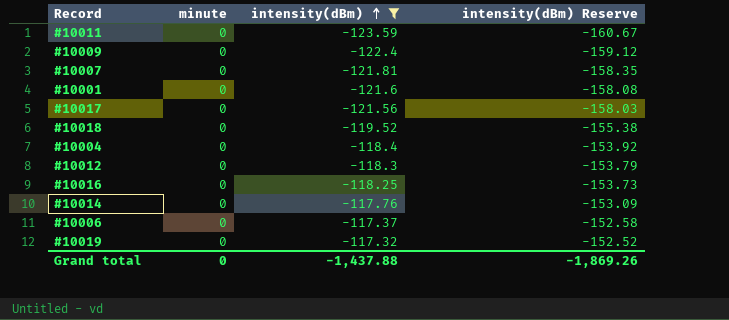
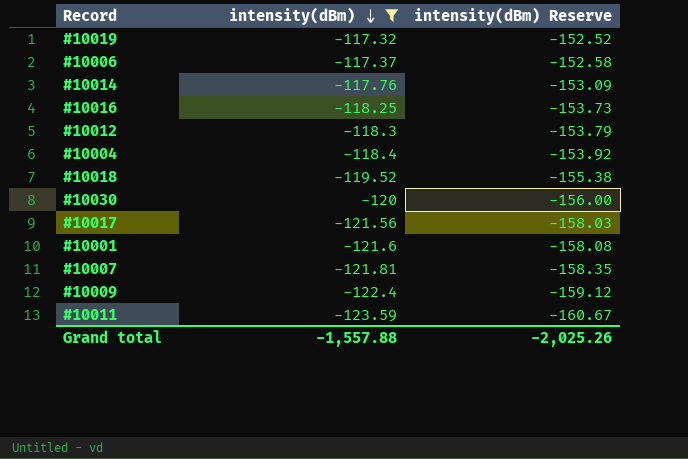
row order: intensity(dBm) ascending -> intensity(dBm) descending
column minute | position: 2 -> none
row #10030: none -> -120 | -156.00
Grand total | intensity(dBm): -1,437.88 -> -1,557.88
Grand total | intensity(dBm) Reserve: -1,869.26 -> -2,025.26

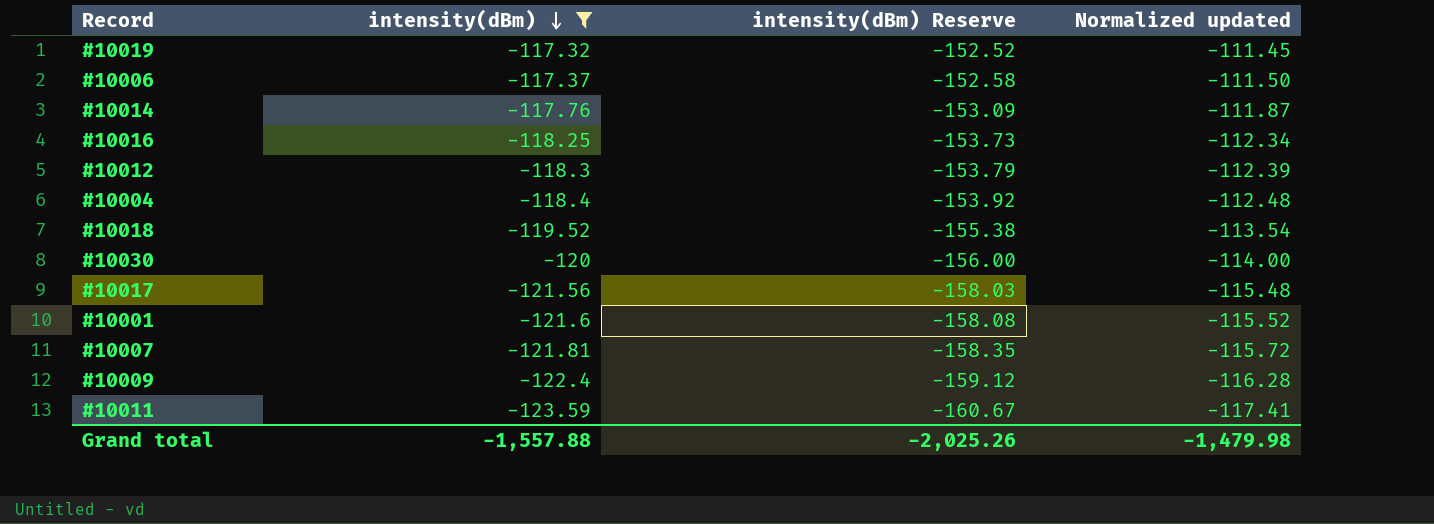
column Normalized updated | formula: none -> [intensity(dBm)] * 0.95

